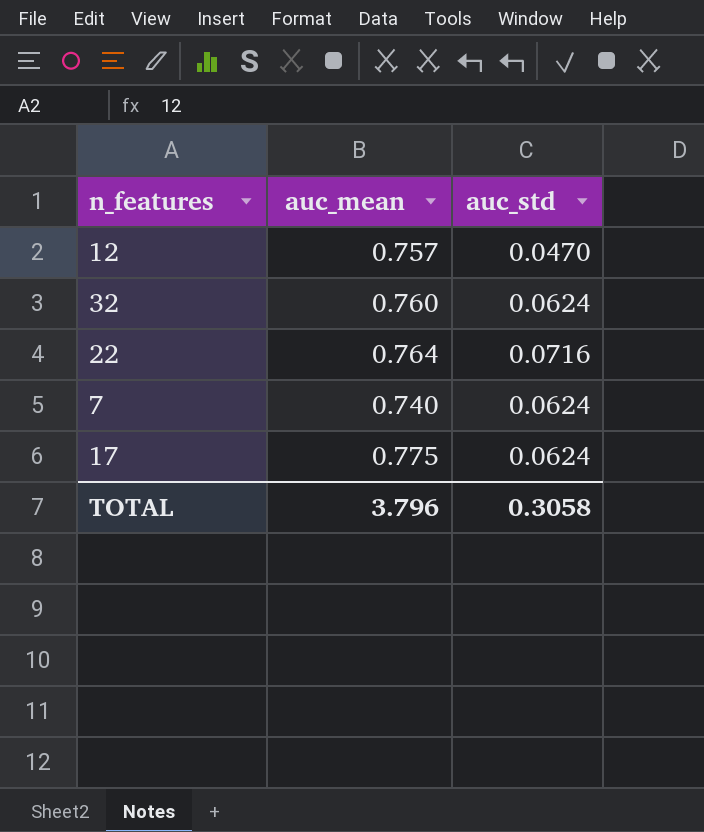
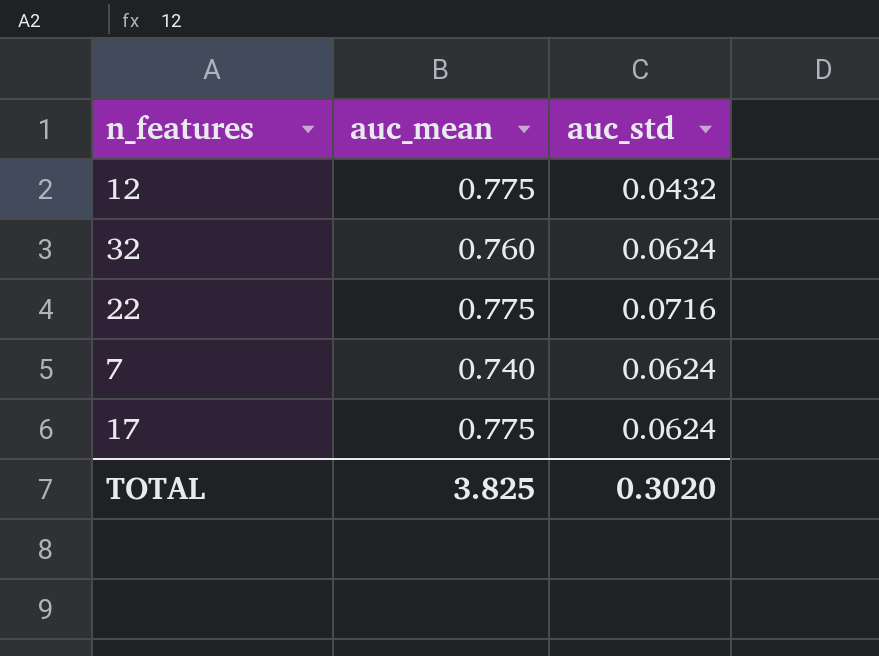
12 | auc_mean: 0.757 -> 0.775
12 | auc_std: 0.0470 -> 0.0432
22 | auc_mean: 0.764 -> 0.775
TOTAL | auc_mean: 3.796 -> 3.825
TOTAL | auc_std: 0.3058 -> 0.3020

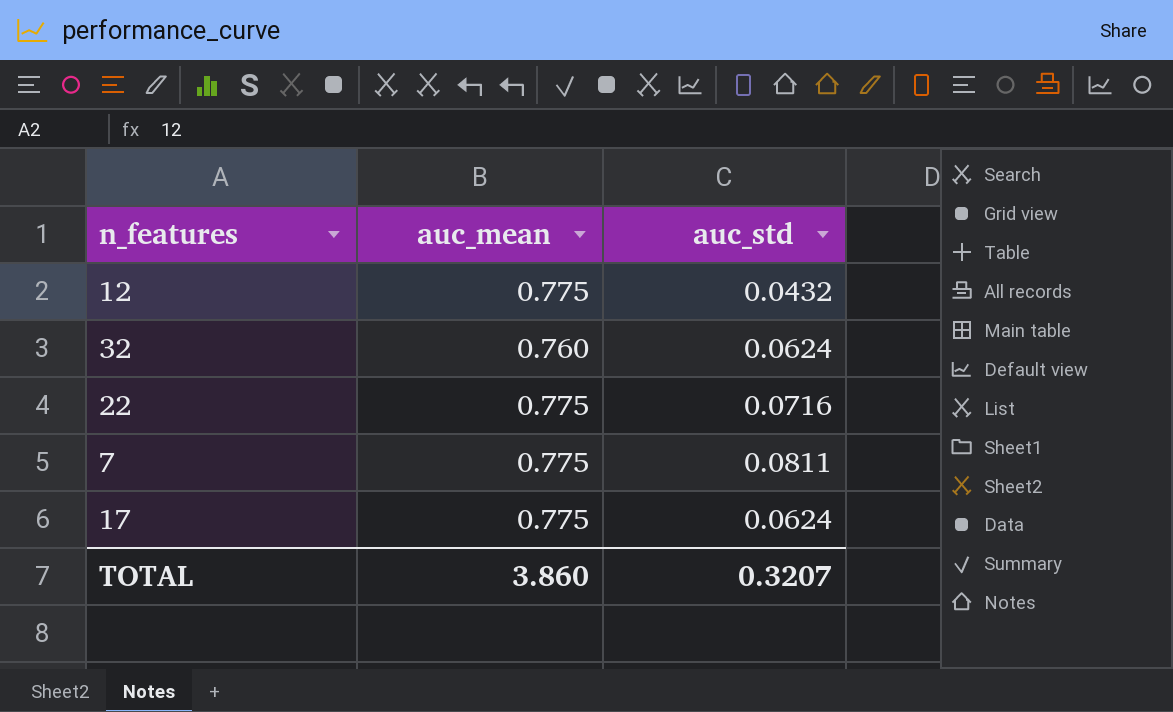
7 | auc_mean: 0.740 -> 0.775
7 | auc_std: 0.0624 -> 0.0811
TOTAL | auc_mean: 3.825 -> 3.860
TOTAL | auc_std: 0.3020 -> 0.3207

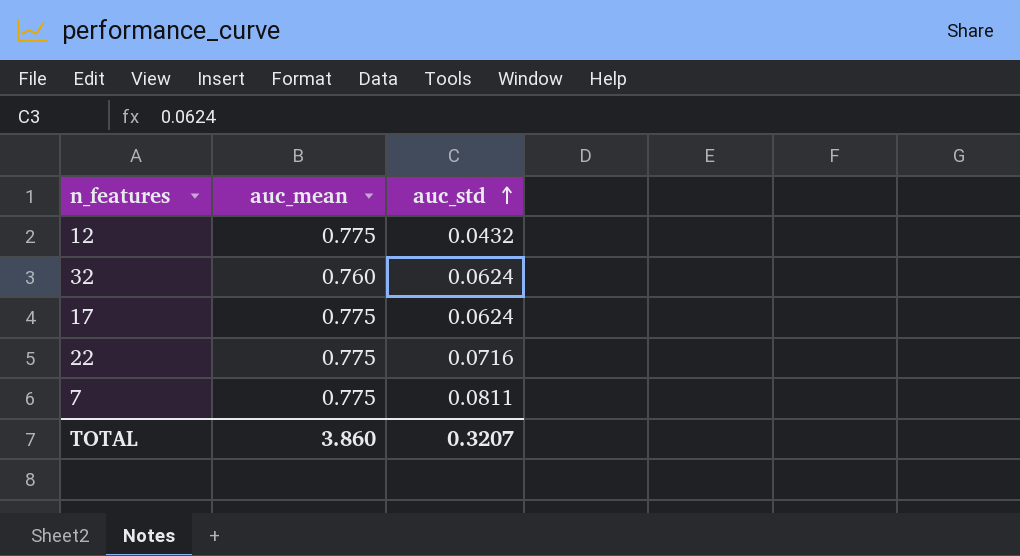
row order: none -> auc_std ascending

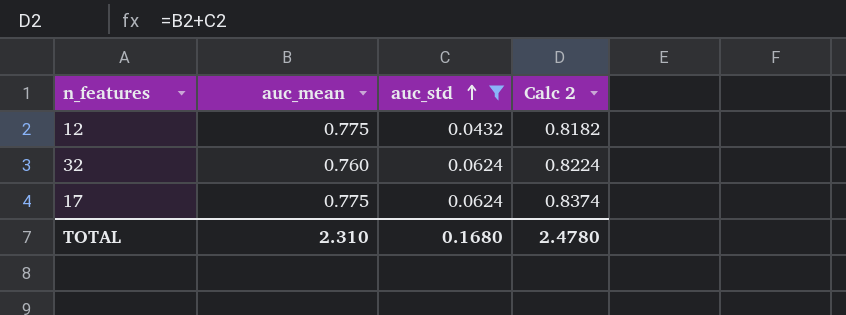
filter: none -> auc_std <= 0.0624
column Calc 2 | formula: none -> [auc_mean] + [auc_std]
TOTAL | auc_mean: 3.860 -> 2.310
TOTAL | auc_std: 0.3207 -> 0.1680

